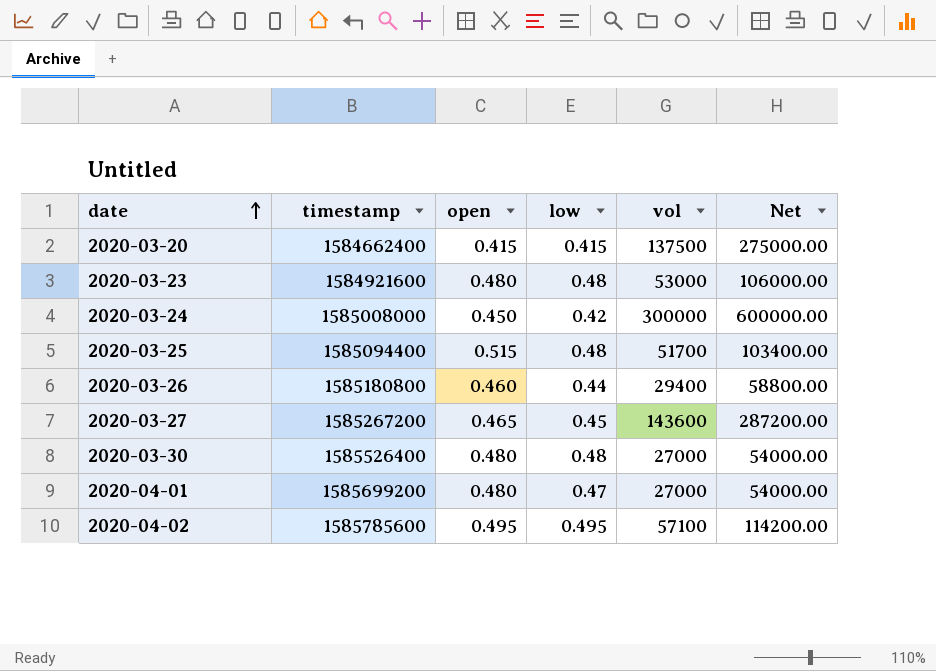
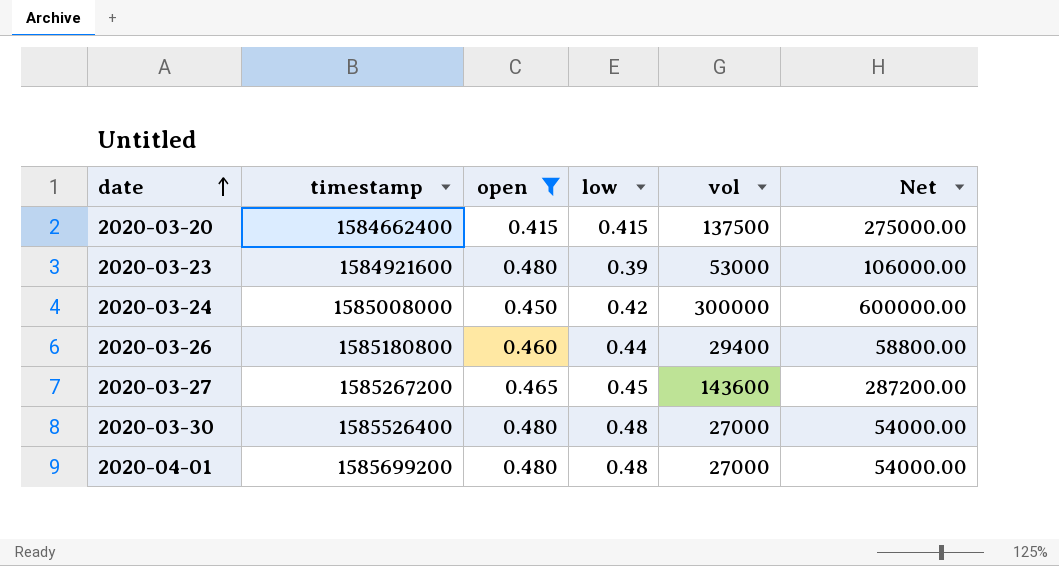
filter: none -> open <= 0.480
2020-03-23 | low: 0.48 -> 0.39
2020-04-01 | low: 0.47 -> 0.48

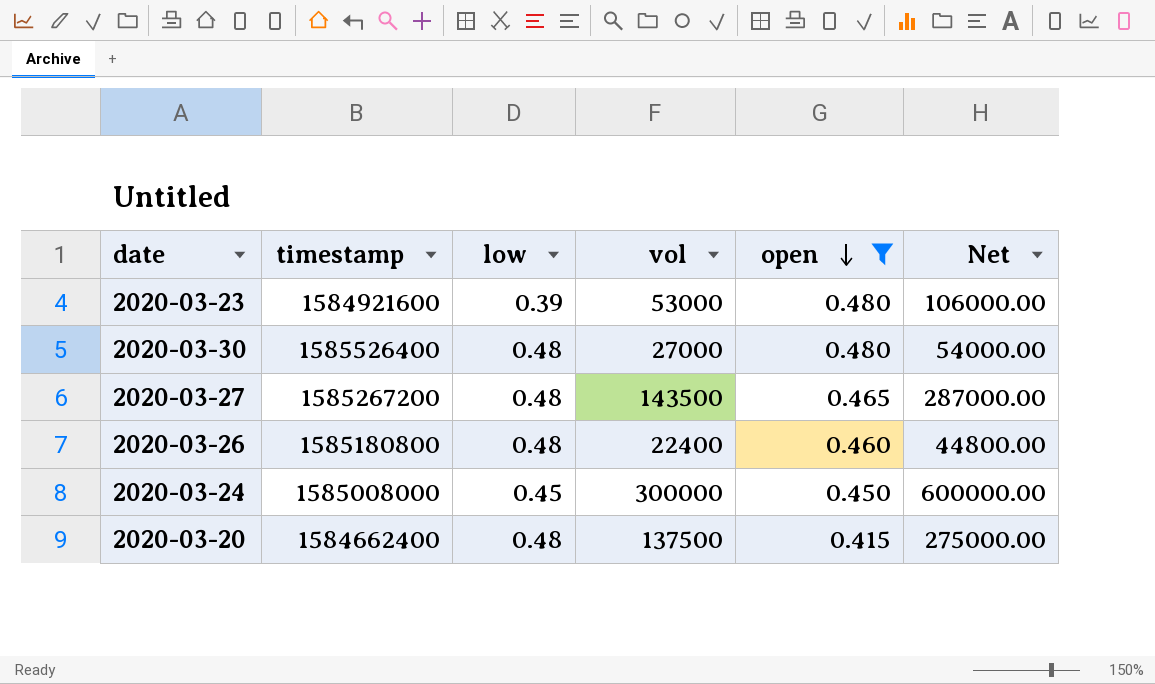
row order: date ascending -> open descending
column open | position: 3 -> 5
row 2020-04-01: 1585699200 | 0.480 | 0.48 | 27000 | 54000.00 -> none
2020-03-27 | low: 0.45 -> 0.48
2020-03-27 | vol: 143600 -> 143500
2020-03-27 | Net: 287200.00 -> 287000.00
2020-03-26 | low: 0.44 -> 0.48
2020-03-26 | vol: 29400 -> 22400
2020-03-26 | Net: 58800.00 -> 44800.00
2020-03-24 | low: 0.42 -> 0.45
2020-03-20 | low: 0.415 -> 0.48

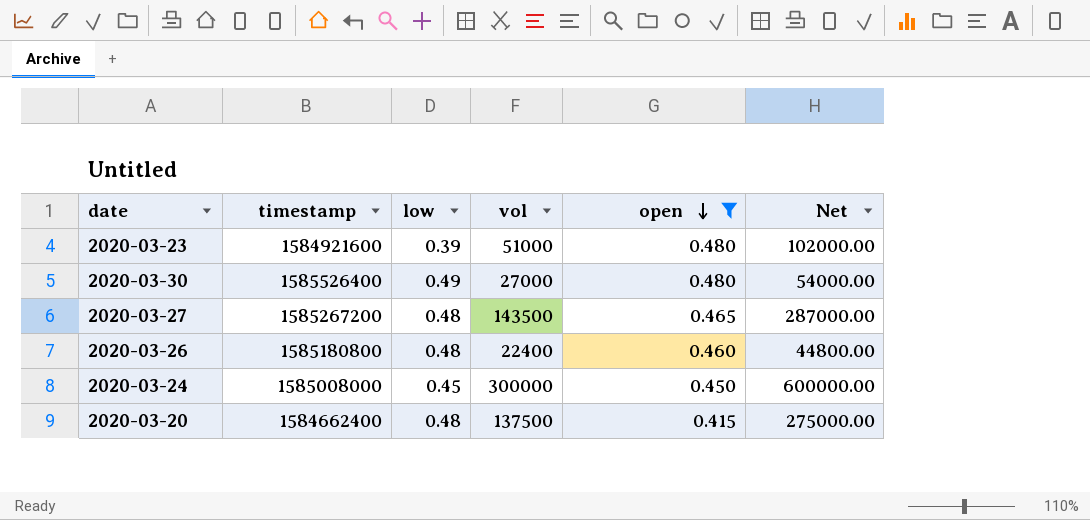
2020-03-23 | vol: 53000 -> 51000
2020-03-23 | Net: 106000.00 -> 102000.00
2020-03-30 | low: 0.48 -> 0.49

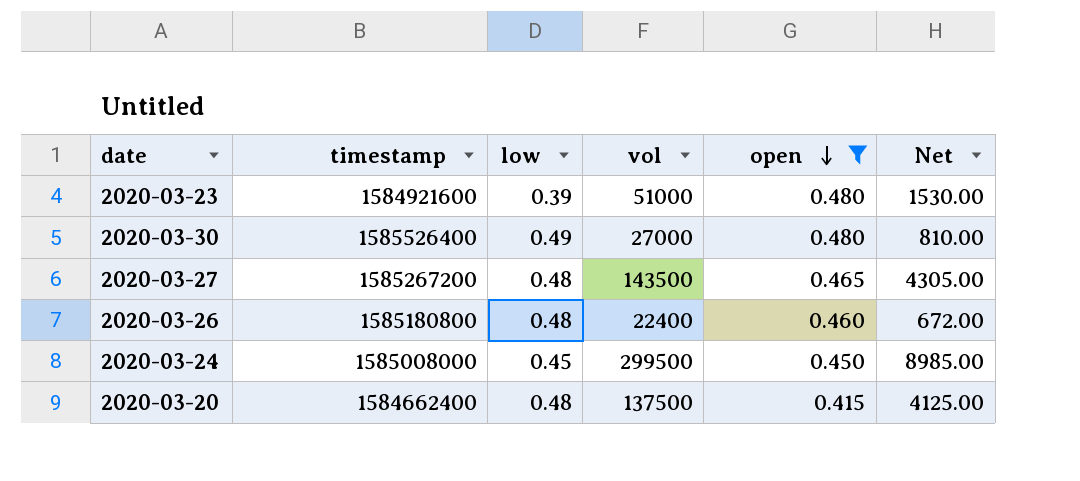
column Net | formula: [vol] * 2 -> [vol] * 0.03
2020-03-24 | vol: 300000 -> 299500

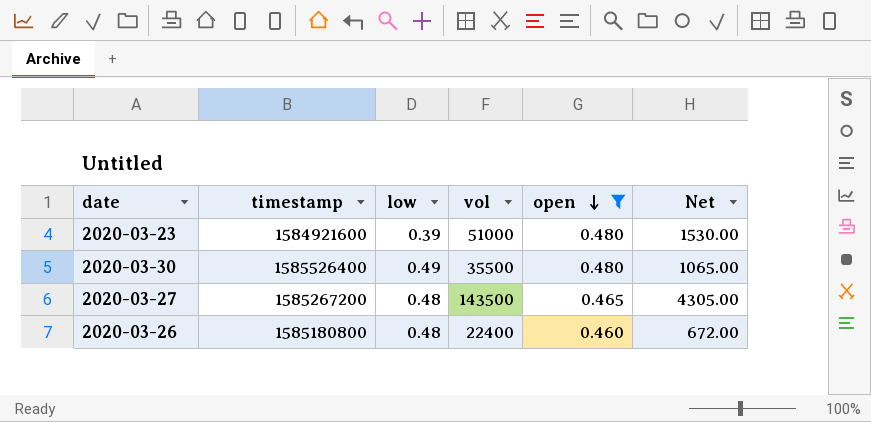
row 2020-03-24: 1585008000 | 0.45 | 299500 | 0.450 | 8985.00 -> none
row 2020-03-20: 1584662400 | 0.48 | 137500 | 0.415 | 4125.00 -> none
2020-03-30 | vol: 27000 -> 35500
2020-03-30 | Net: 810.00 -> 1065.00

